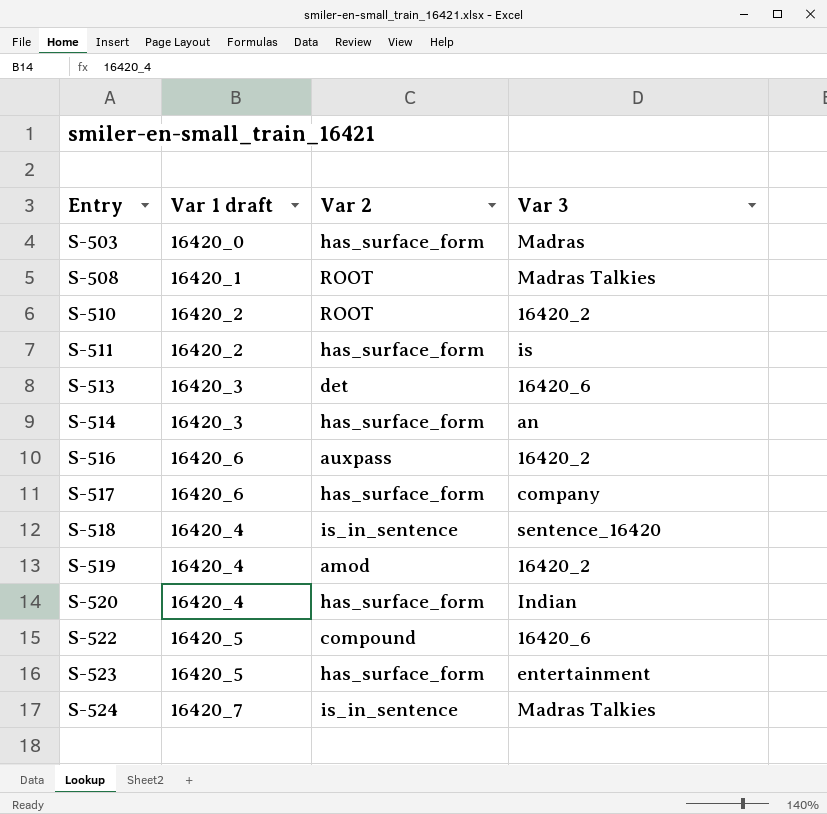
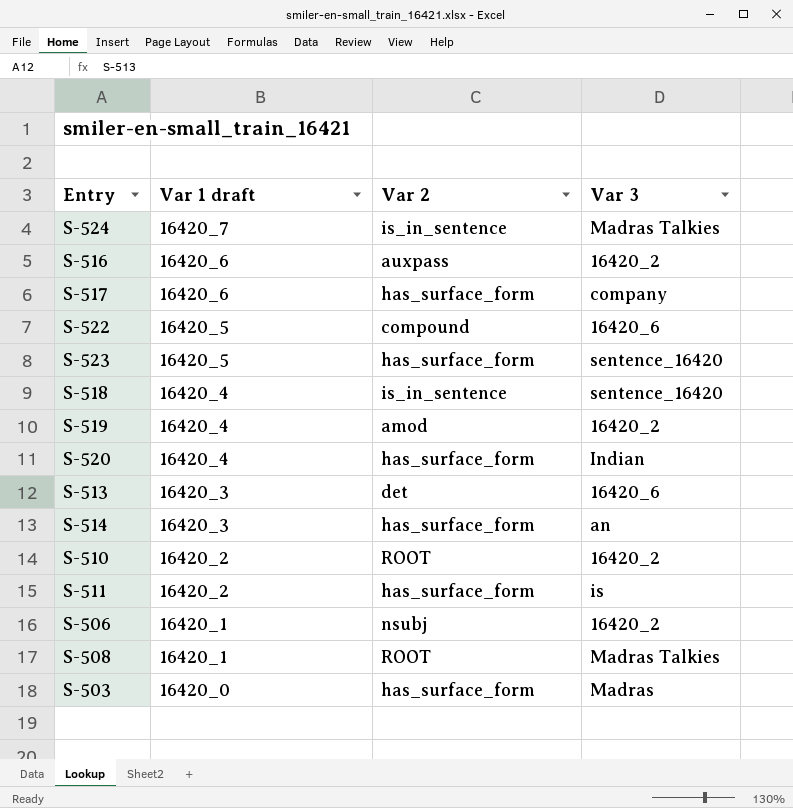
row order: Entry ascending -> Var 1 draft descending
S-523 | Var 3: entertainment -> sentence_16420
row S-506: none -> 16420_1 | nsubj | 16420_2

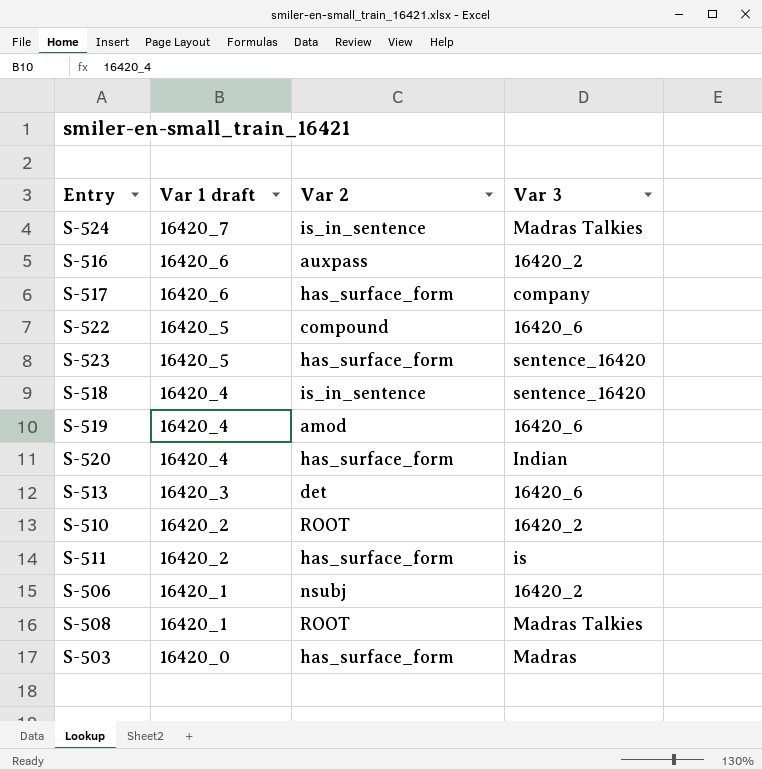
row S-514: 16420_3 | has_surface_form | an -> none
S-519 | Var 3: 16420_2 -> 16420_6

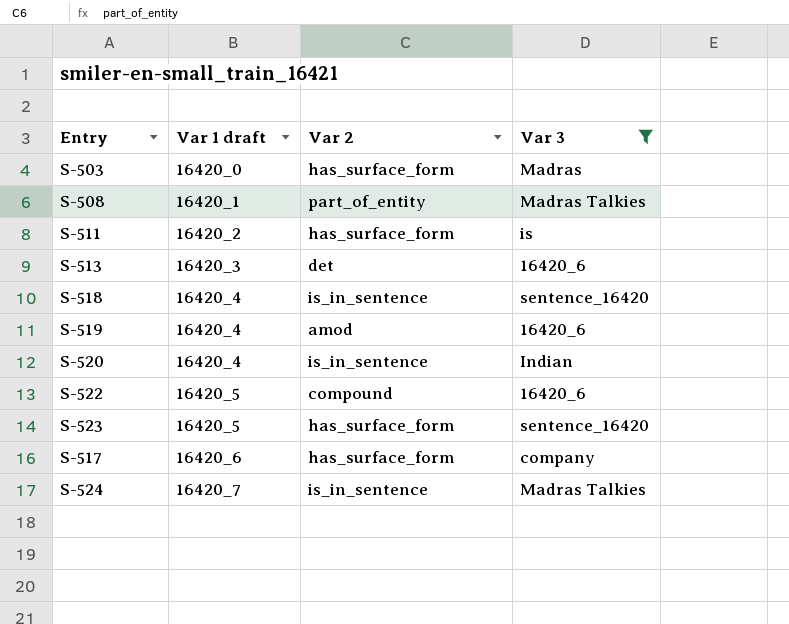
filter: none -> Var 3 != 16420_2
row order: Var 1 draft descending -> Var 1 draft ascending
S-508 | Var 2: ROOT -> part_of_entity
S-520 | Var 2: has_surface_form -> is_in_sentence

